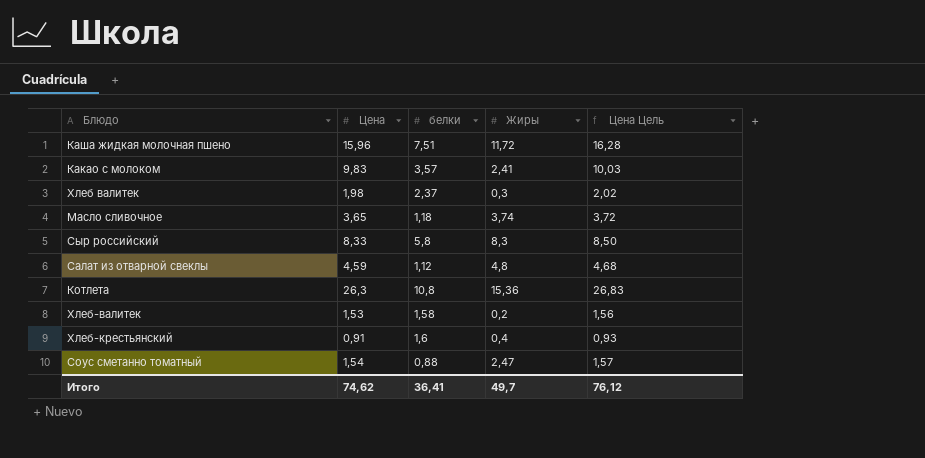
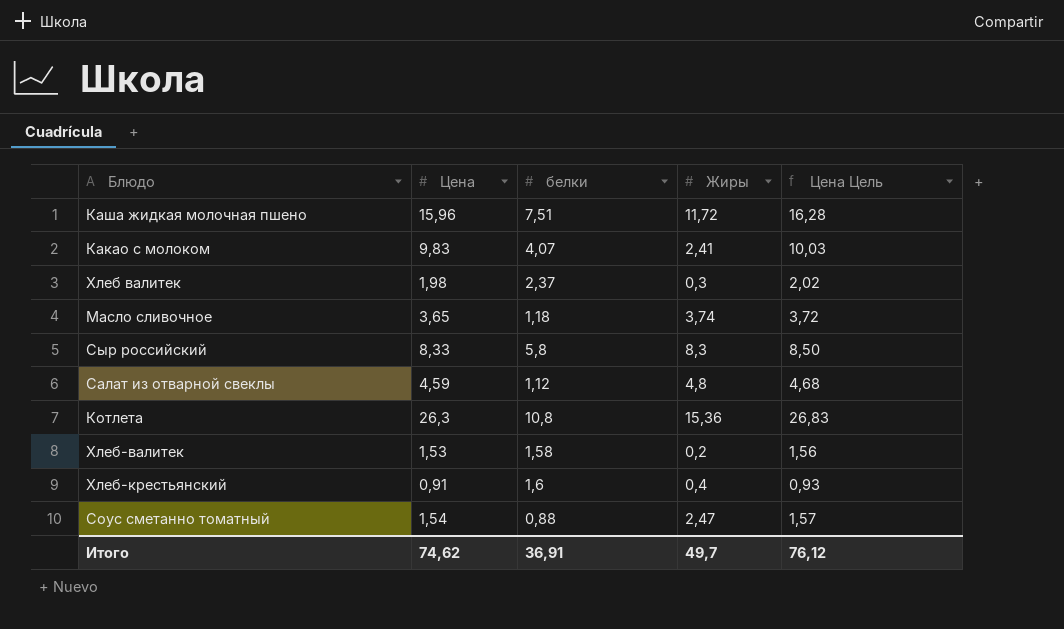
Какао с молоком | белки: 3,57 -> 4,07
Итого | белки: 36,41 -> 36,91

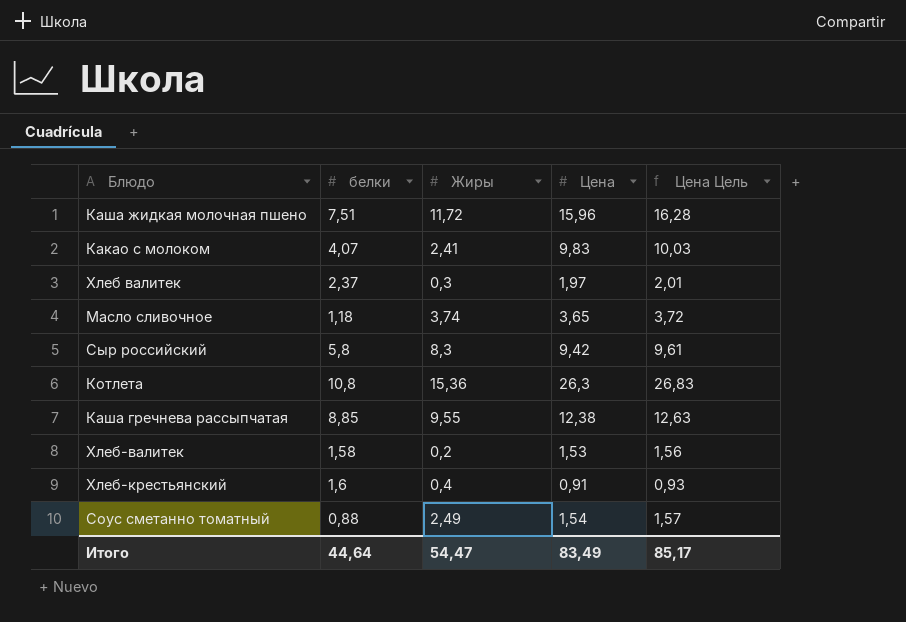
column Цена | position: 2 -> 4
row Салат из отварной свеклы: 4,59 | 1,12 | 4,8 | 4,68 -> none
Хлеб валитек | Цена: 1,98 -> 1,97
Хлеб валитек | Цена Цель: 2,02 -> 2,01
Сыр российский | Цена: 8,33 -> 9,42
Сыр российский | Цена Цель: 8,50 -> 9,61
row Каша гречнева рассыпчатая: none -> 8,85 | 9,55 | 12,38 | 12,63
Соус сметанно томатный | Жиры: 2,47 -> 2,49
Итого | белки: 36,91 -> 44,64
Итого | Жиры: 49,7 -> 54,47
Итого | Цена: 74,62 -> 83,49
Итого | Цена Цель: 76,12 -> 85,17

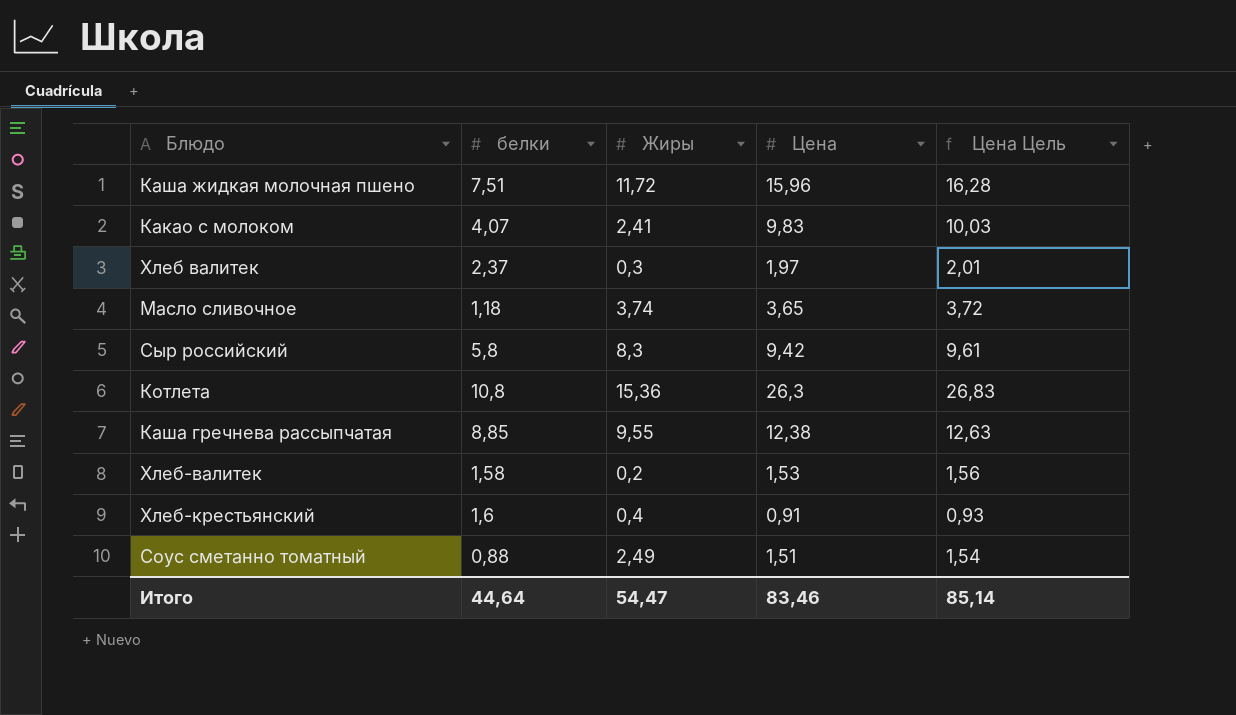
Соус сметанно томатный | Цена: 1,54 -> 1,51
Соус сметанно томатный | Цена Цель: 1,57 -> 1,54
Итого | Цена: 83,49 -> 83,46
Итого | Цена Цель: 85,17 -> 85,14

